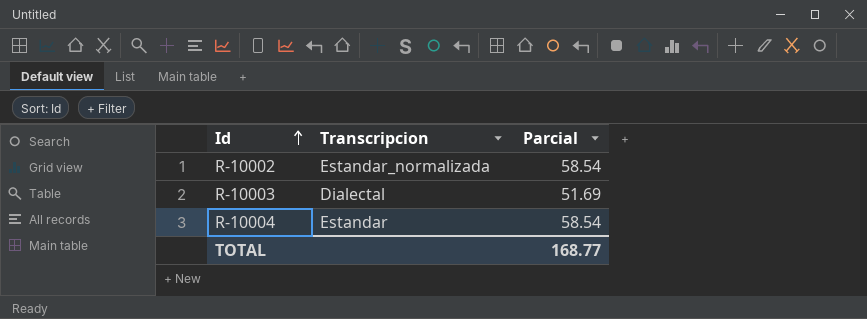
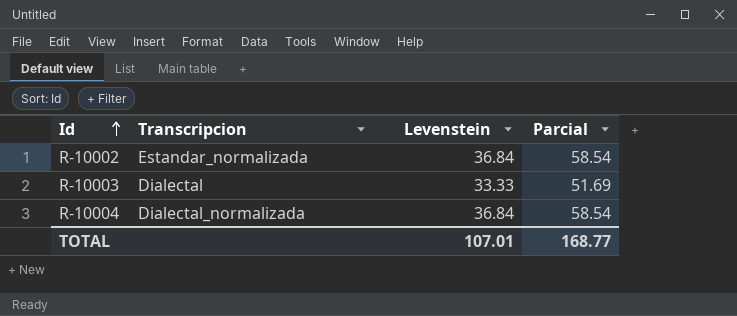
column Levenstein | position: none -> 3
R-10004 | Transcripcion: Estandar -> Dialectal_normalizada

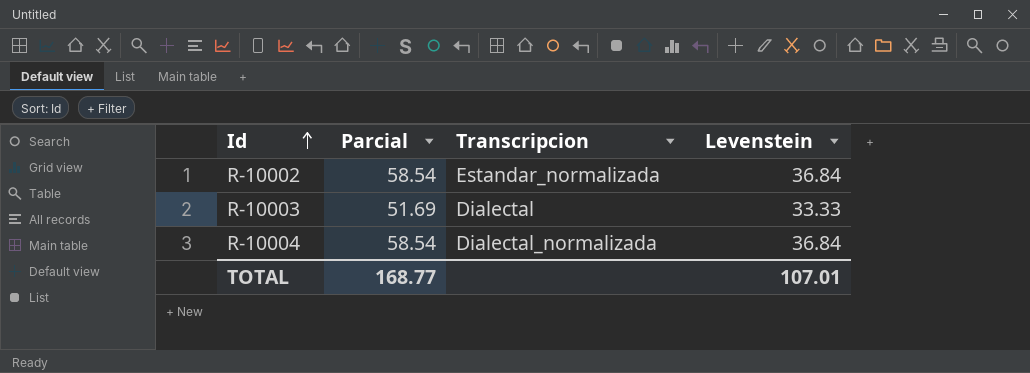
column Parcial | position: 4 -> 2

